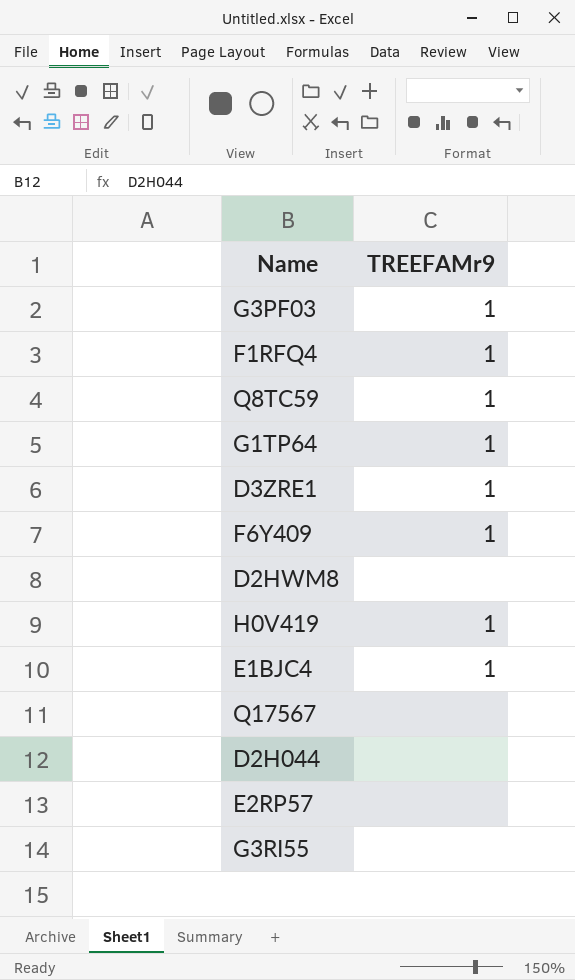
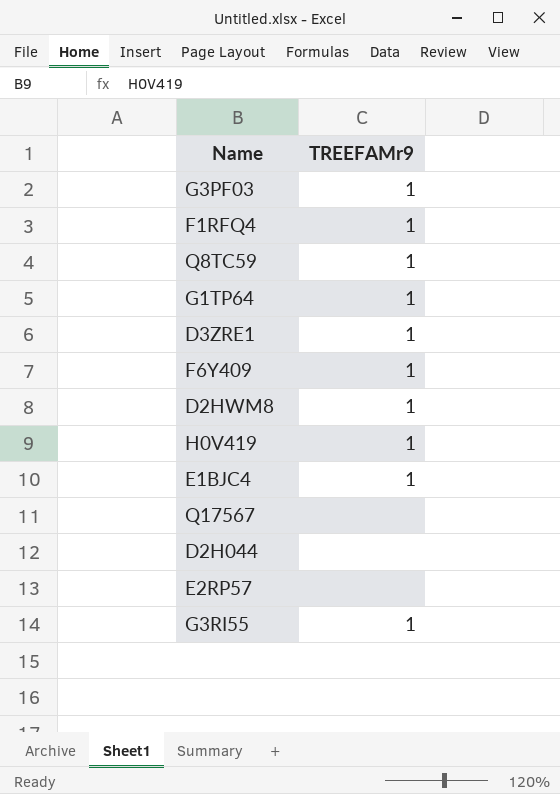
D2HWM8 | TREEFAMr9: none -> 1
G3RI55 | TREEFAMr9: none -> 1

